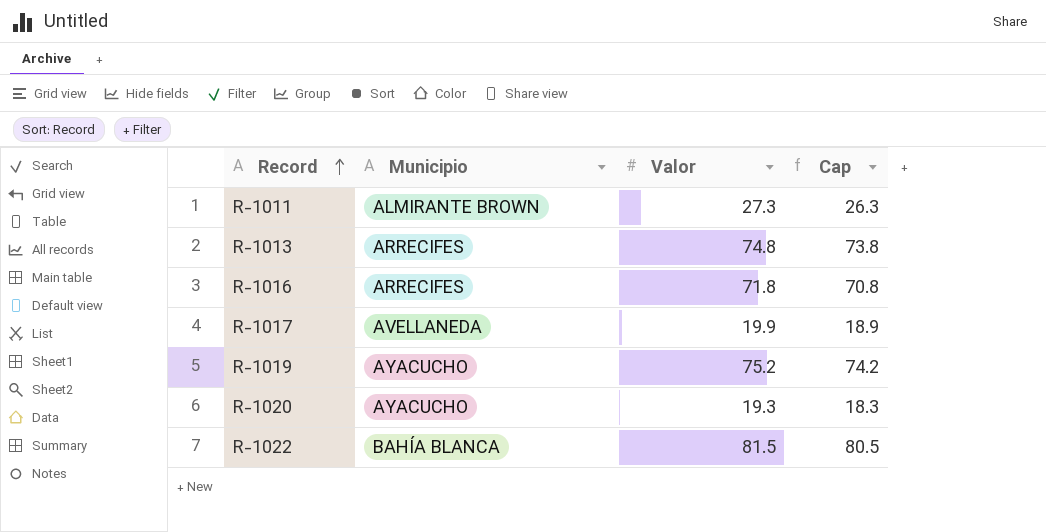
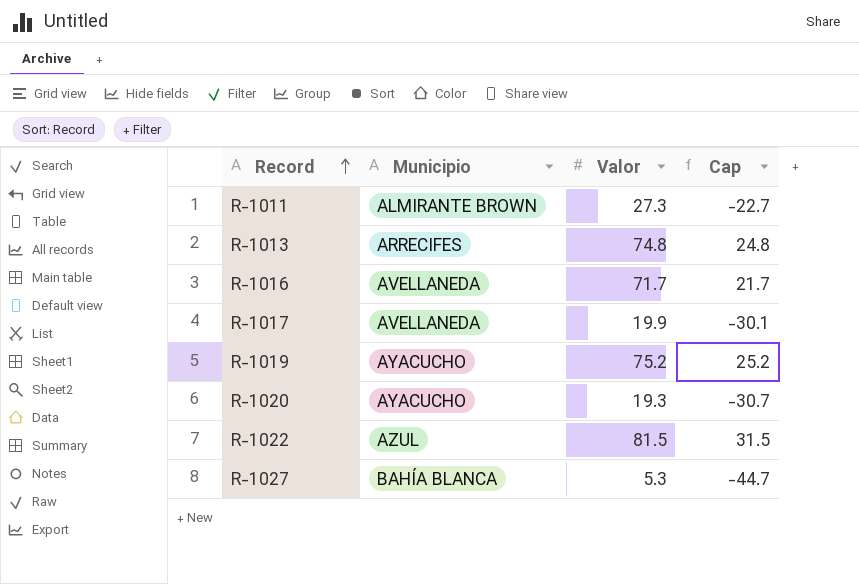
column Cap | formula: [Valor] - 1 -> [Valor] - 50
R-1016 | Municipio: ARRECIFES -> AVELLANEDA
R-1016 | Valor: 71.8 -> 71.7
R-1022 | Municipio: BAHÍA BLANCA -> AZUL
row R-1027: none -> BAHÍA BLANCA | 5.3 | -44.7

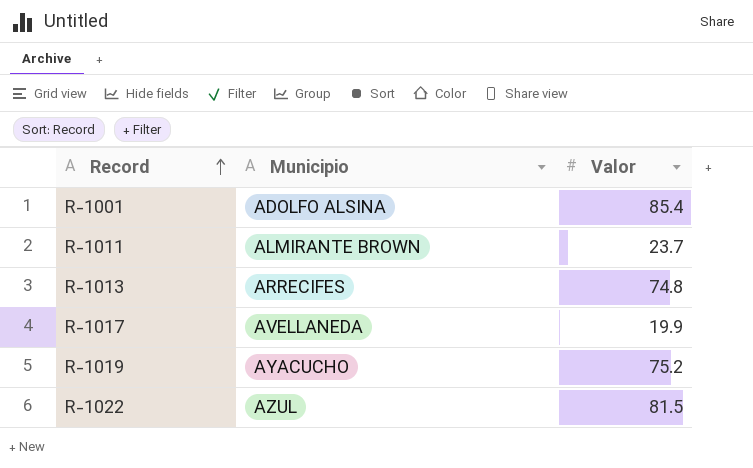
column Cap | formula: [Valor] - 50 -> none
row R-1016: AVELLANEDA | 71.7 | 21.7 -> none
row R-1020: AYACUCHO | 19.3 | -30.7 -> none
row R-1027: BAHÍA BLANCA | 5.3 | -44.7 -> none
row R-1001: none -> ADOLFO ALSINA | 85.4
R-1011 | Valor: 27.3 -> 23.7

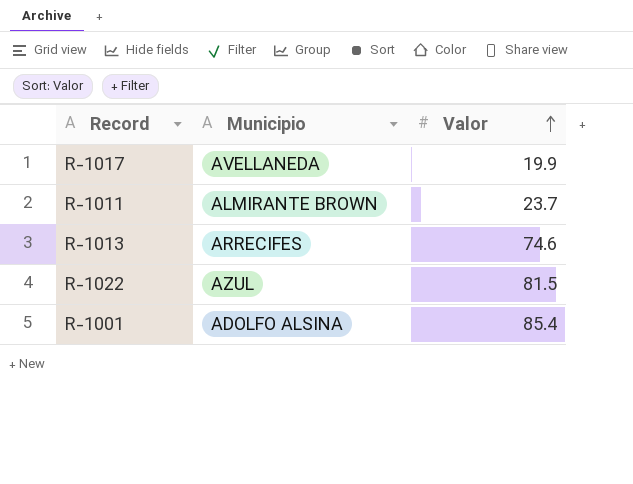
row order: Record ascending -> Valor ascending
row R-1019: AYACUCHO | 75.2 -> none
R-1013 | Valor: 74.8 -> 74.6

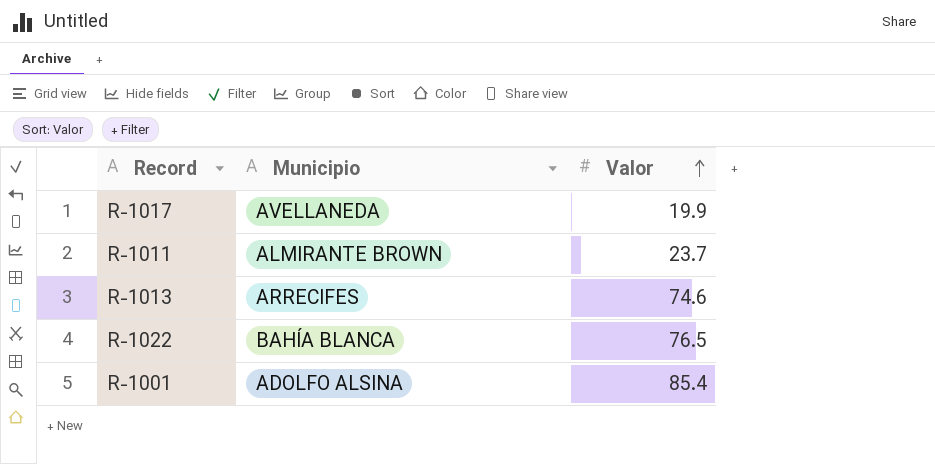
R-1022 | Municipio: AZUL -> BAHÍA BLANCA
R-1022 | Valor: 81.5 -> 76.5

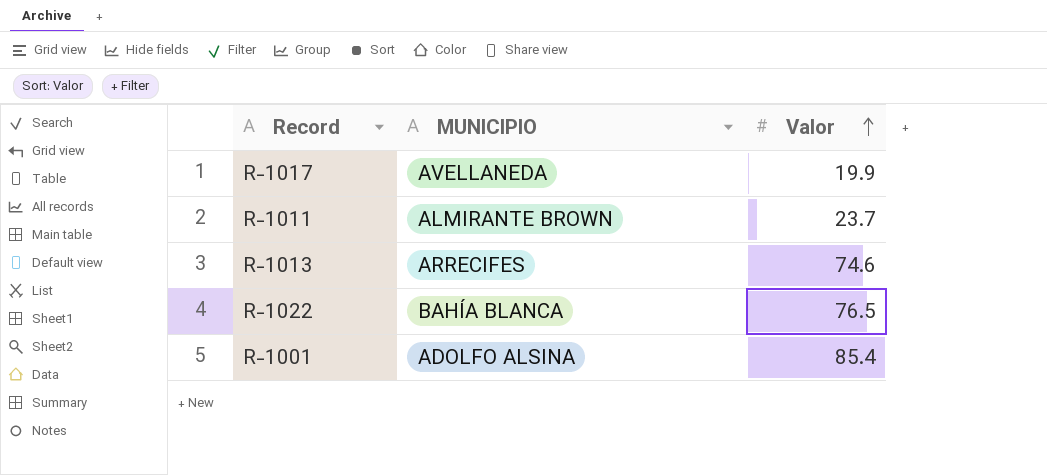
column name: Municipio -> MUNICIPIO

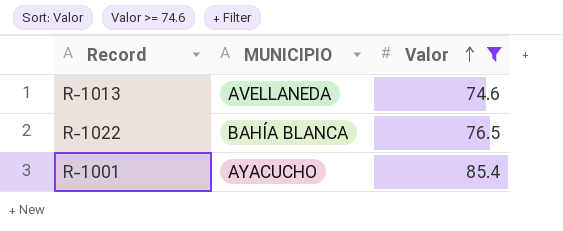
filter: none -> Valor >= 74.6
R-1013 | MUNICIPIO: ARRECIFES -> AVELLANEDA
R-1001 | MUNICIPIO: ADOLFO ALSINA -> AYACUCHO

